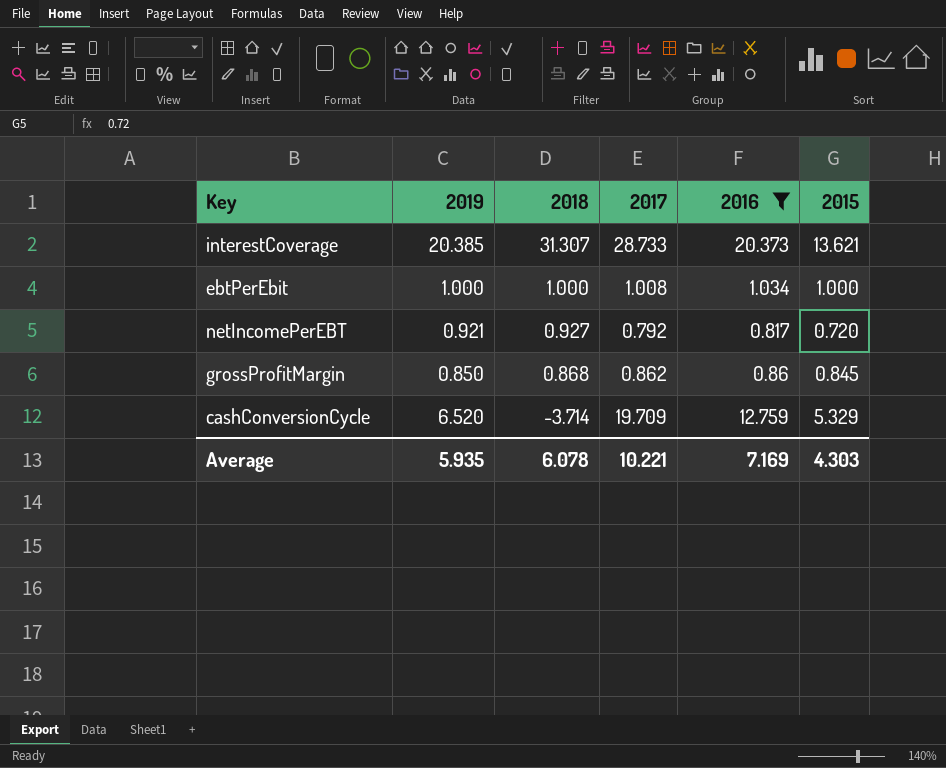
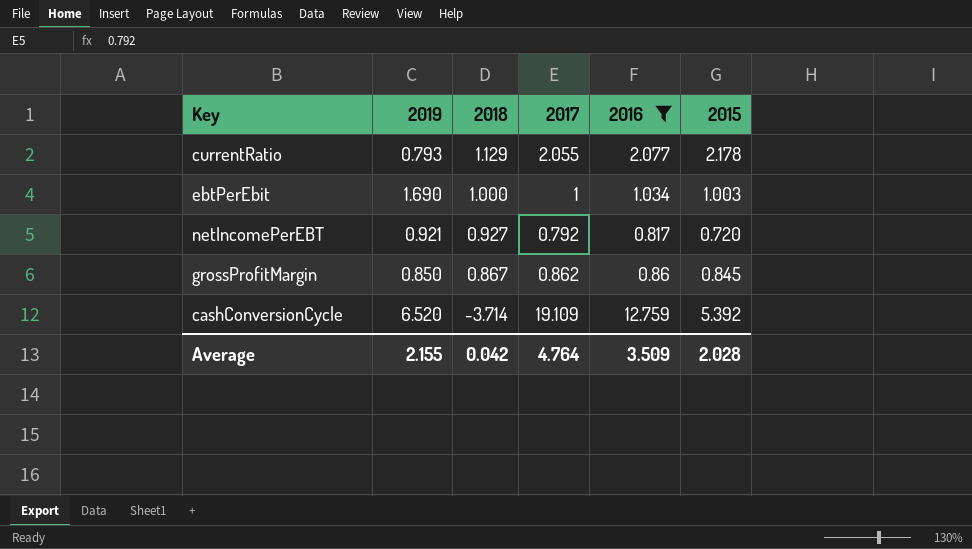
row interestCoverage: 20.385 | 31.307 | 28.733 | 20.373 | 13.621 -> none
row currentRatio: none -> 0.793 | 1.129 | 2.055 | 2.077 | 2.178
ebtPerEbit | 2019: 1.000 -> 1.690
ebtPerEbit | 2017: 1.008 -> 1
ebtPerEbit | 2015: 1.000 -> 1.003
grossProfitMargin | 2018: 0.868 -> 0.867
cashConversionCycle | 2017: 19.709 -> 19.109
cashConversionCycle | 2015: 5.329 -> 5.392
Average | 2019: 5.935 -> 2.155
Average | 2018: 6.078 -> 0.042
Average | 2017: 10.221 -> 4.764
Average | 2016: 7.169 -> 3.509
Average | 2015: 4.303 -> 2.028

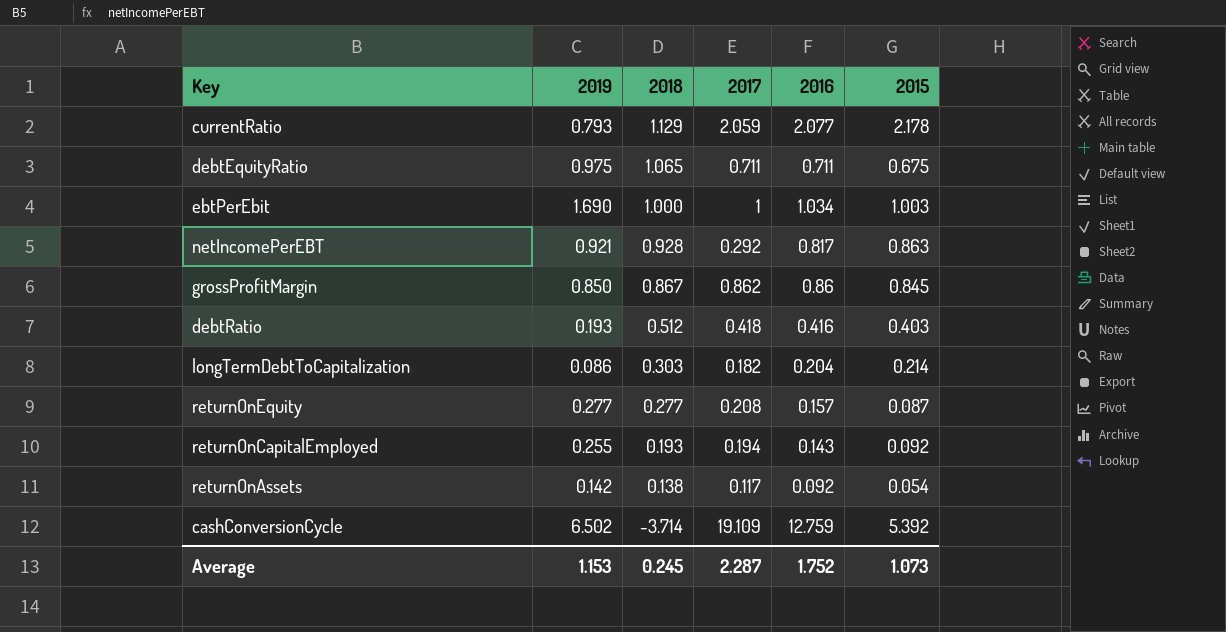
filter: 2016 >= 0.817 -> none
currentRatio | 2017: 2.055 -> 2.059
netIncomePerEBT | 2018: 0.927 -> 0.928
netIncomePerEBT | 2017: 0.792 -> 0.292
netIncomePerEBT | 2015: 0.720 -> 0.863
cashConversionCycle | 2019: 6.520 -> 6.502
Average | 2019: 2.155 -> 1.153
Average | 2018: 0.042 -> 0.245
Average | 2017: 4.764 -> 2.287
Average | 2016: 3.509 -> 1.752
Average | 2015: 2.028 -> 1.073

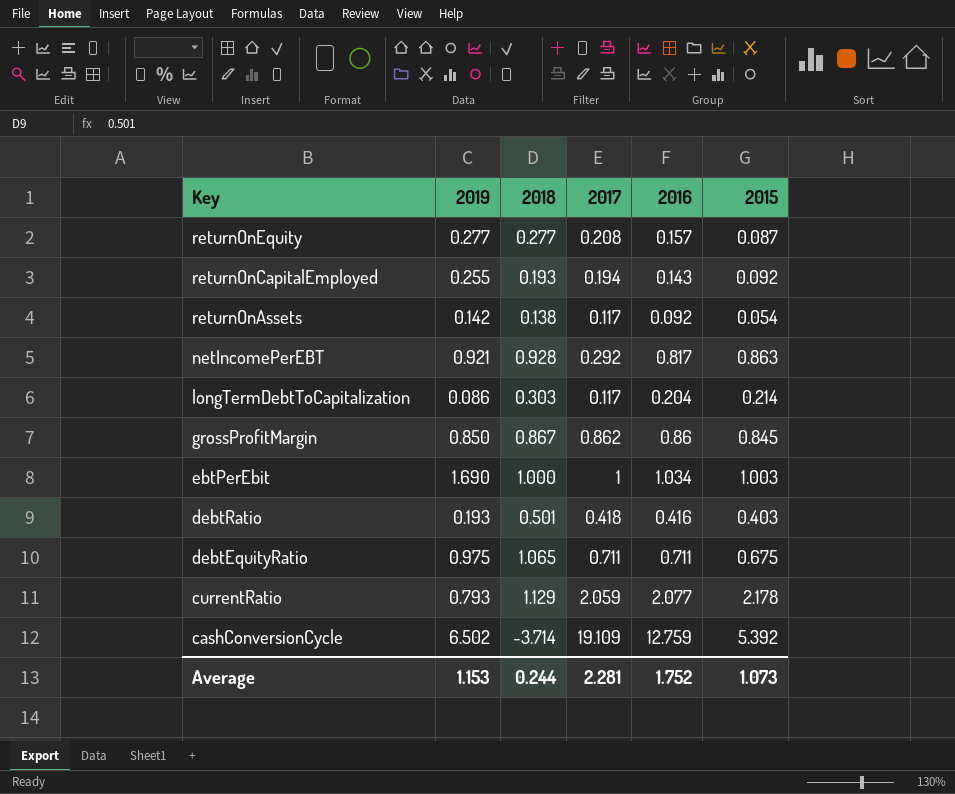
row order: 2018 descending -> Key descending
longTermDebtToCapitalization | 2017: 0.182 -> 0.117
debtRatio | 2018: 0.512 -> 0.501
Average | 2018: 0.245 -> 0.244
Average | 2017: 2.287 -> 2.281

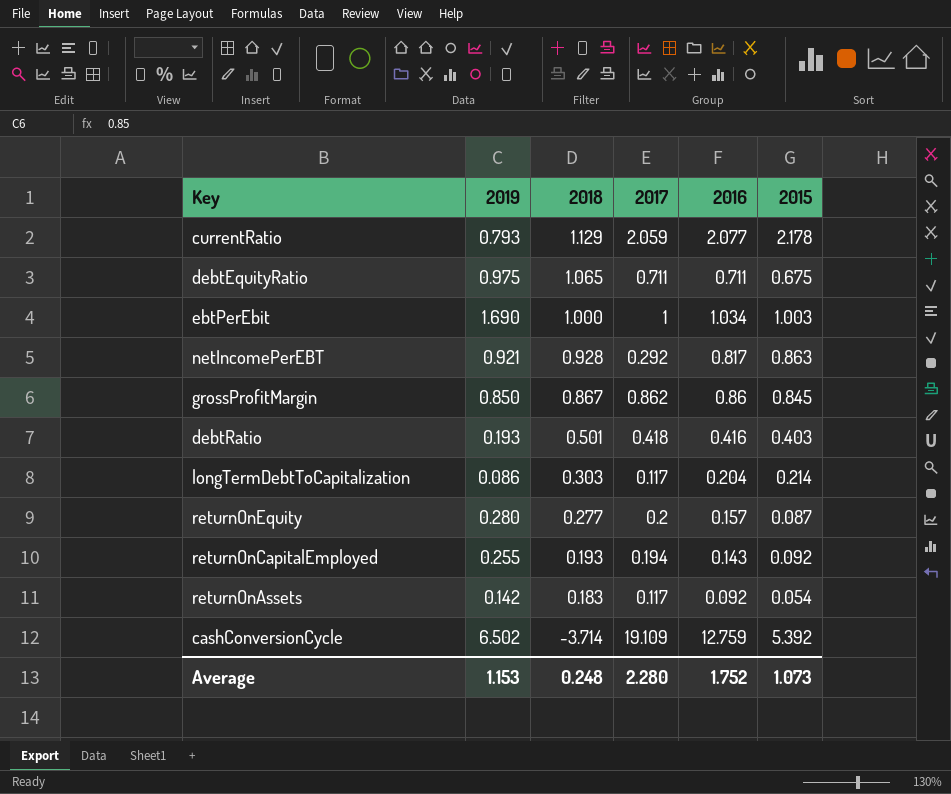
row order: Key descending -> 2018 descending
returnOnEquity | 2019: 0.277 -> 0.280
returnOnEquity | 2017: 0.208 -> 0.2
returnOnAssets | 2018: 0.138 -> 0.183
Average | 2018: 0.244 -> 0.248
Average | 2017: 2.281 -> 2.280

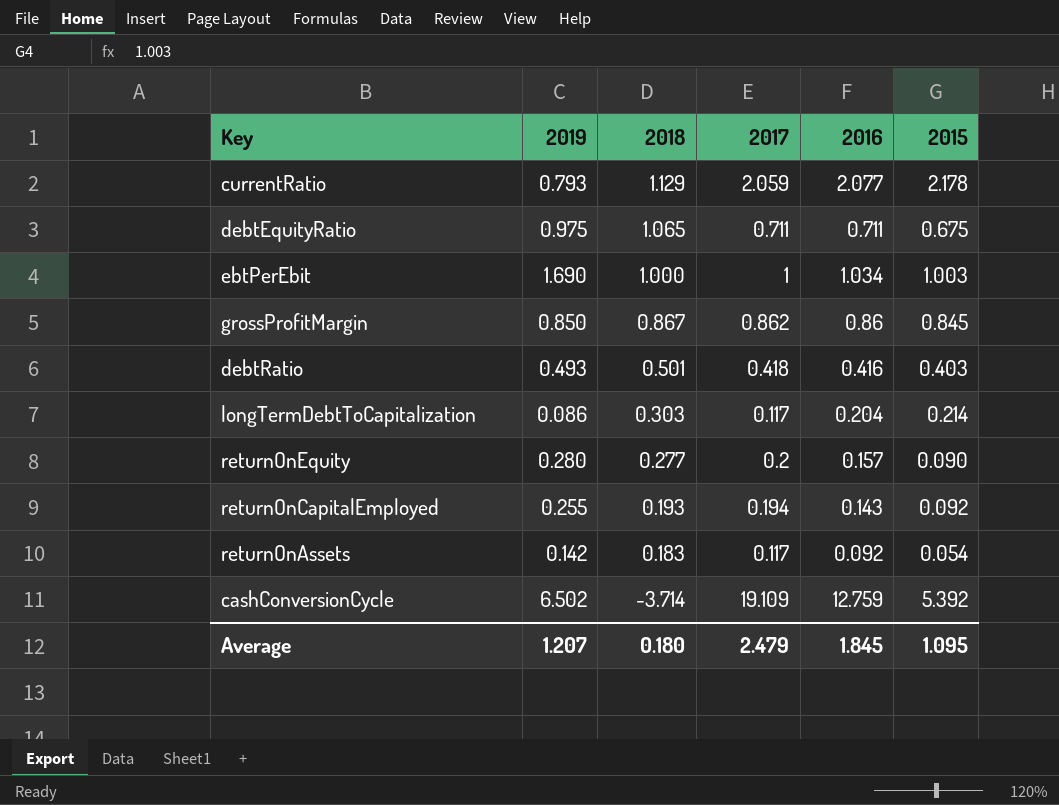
row netIncomePerEBT: 0.921 | 0.928 | 0.292 | 0.817 | 0.863 -> none
debtRatio | 2019: 0.193 -> 0.493
returnOnEquity | 2015: 0.087 -> 0.090
Average | 2019: 1.153 -> 1.207
Average | 2018: 0.248 -> 0.180
Average | 2017: 2.280 -> 2.479
Average | 2016: 1.752 -> 1.845
Average | 2015: 1.073 -> 1.095

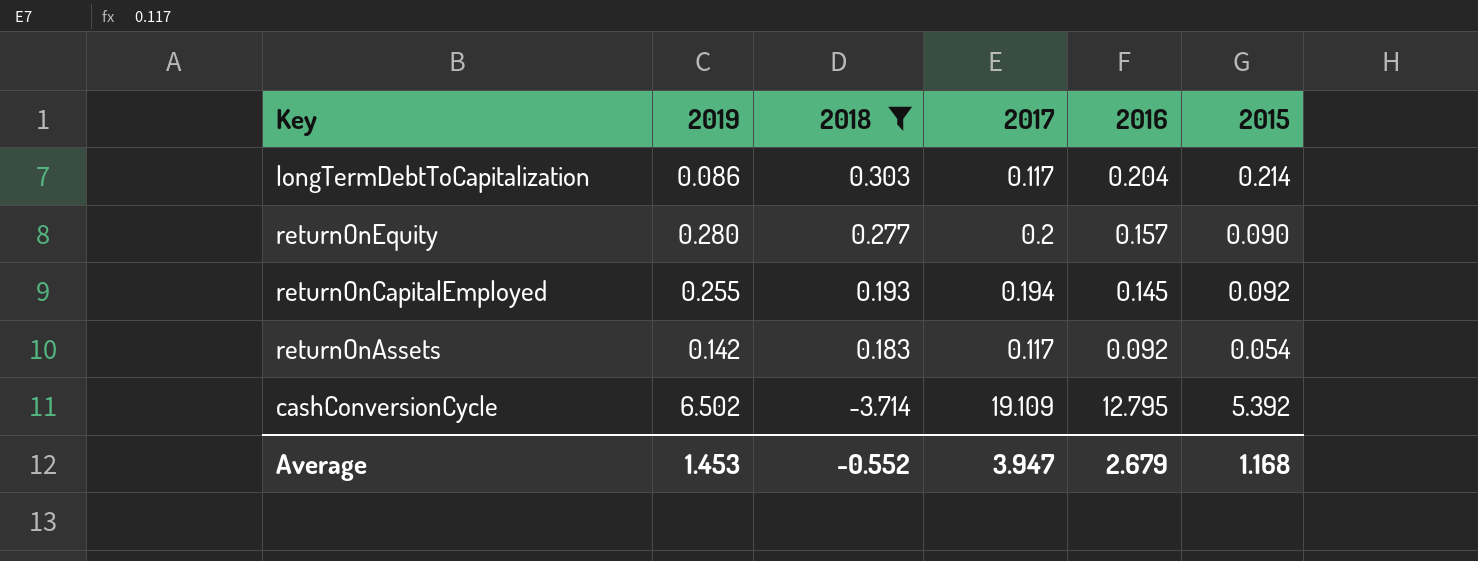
filter: none -> 2018 <= 0.303
returnOnCapitalEmployed | 2016: 0.143 -> 0.145
cashConversionCycle | 2016: 12.759 -> 12.795
Average | 2019: 1.207 -> 1.453
Average | 2018: 0.180 -> -0.552
Average | 2017: 2.479 -> 3.947
Average | 2016: 1.845 -> 2.679
Average | 2015: 1.095 -> 1.168

